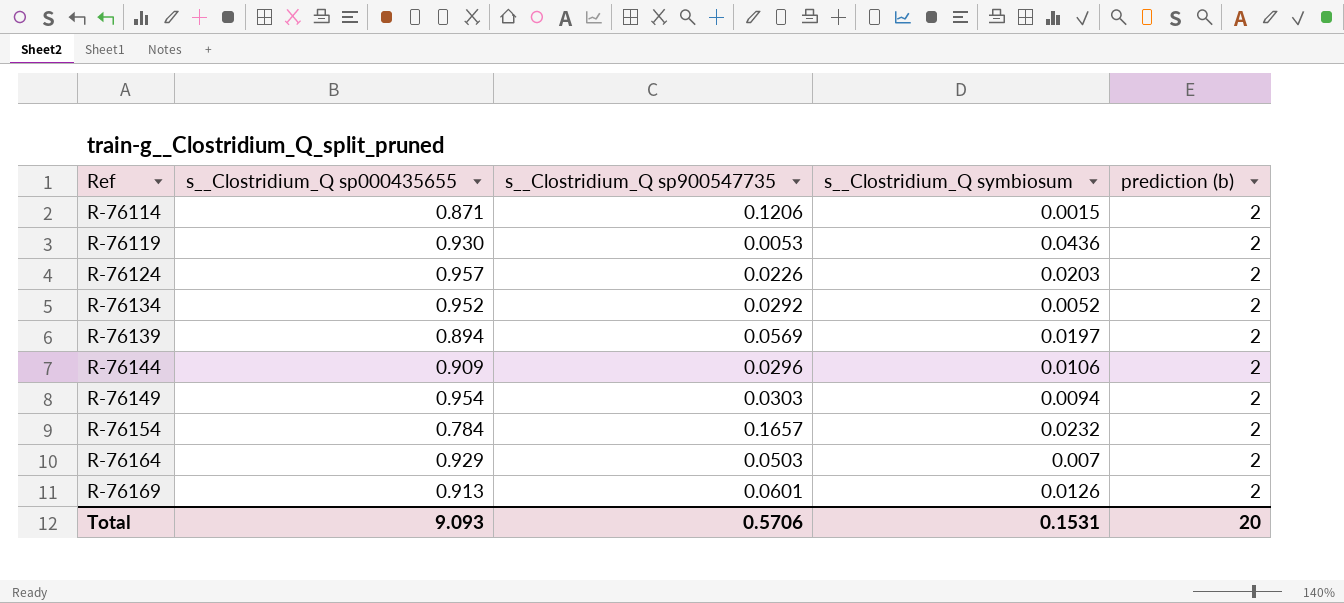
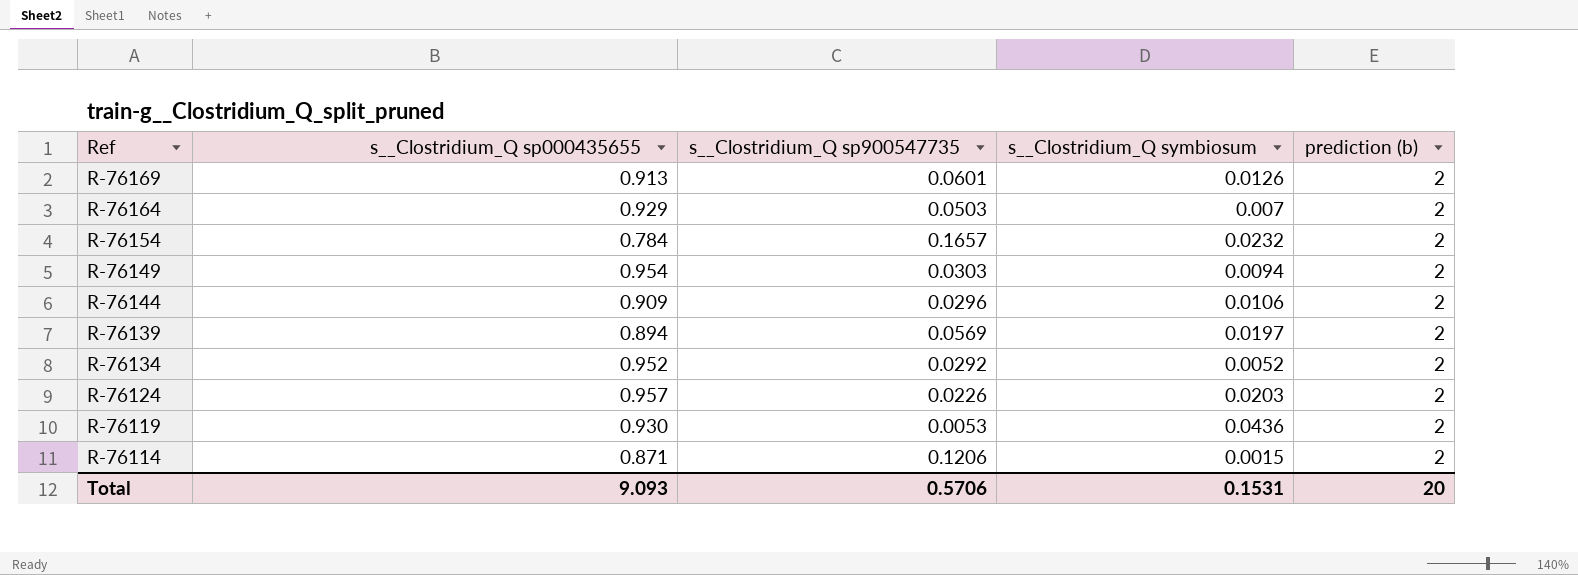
row order: Ref ascending -> Ref descending

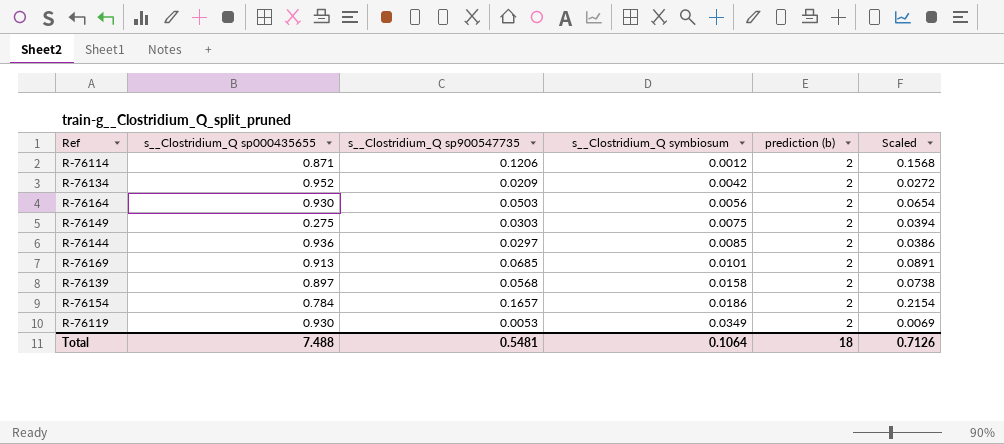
row order: Ref descending -> s__Clostridium_Q symbiosum ascending
column Scaled | formula: none -> [s__Clostridium_Q sp900547735] * 1.3
row R-76124: 0.957 | 0.0226 | 0.0203 | 2 -> none
R-76114 | s__Clostridium_Q symbiosum: 0.0015 -> 0.0012
R-76134 | s__Clostridium_Q sp900547735: 0.0292 -> 0.0209
R-76134 | s__Clostridium_Q symbiosum: 0.0052 -> 0.0042
R-76164 | s__Clostridium_Q sp000435655: 0.929 -> 0.930
R-76164 | s__Clostridium_Q symbiosum: 0.007 -> 0.0056
R-76149 | s__Clostridium_Q sp000435655: 0.954 -> 0.275
R-76149 | s__Clostridium_Q symbiosum: 0.0094 -> 0.0075
R-76144 | s__Clostridium_Q sp000435655: 0.909 -> 0.936
R-76144 | s__Clostridium_Q sp900547735: 0.0296 -> 0.0297
R-76144 | s__Clostridium_Q symbiosum: 0.0106 -> 0.0085
R-76169 | s__Clostridium_Q sp900547735: 0.0601 -> 0.0685
R-76169 | s__Clostridium_Q symbiosum: 0.0126 -> 0.0101
R-76139 | s__Clostridium_Q sp000435655: 0.894 -> 0.897
R-76139 | s__Clostridium_Q sp900547735: 0.0569 -> 0.0568
R-76139 | s__Clostridium_Q symbiosum: 0.0197 -> 0.0158
R-76154 | s__Clostridium_Q symbiosum: 0.0232 -> 0.0186
R-76119 | s__Clostridium_Q symbiosum: 0.0436 -> 0.0349
Total | s__Clostridium_Q sp000435655: 9.093 -> 7.488
Total | s__Clostridium_Q sp900547735: 0.5706 -> 0.5481
Total | s__Clostridium_Q symbiosum: 0.1531 -> 0.1064
Total | prediction (b): 20 -> 18

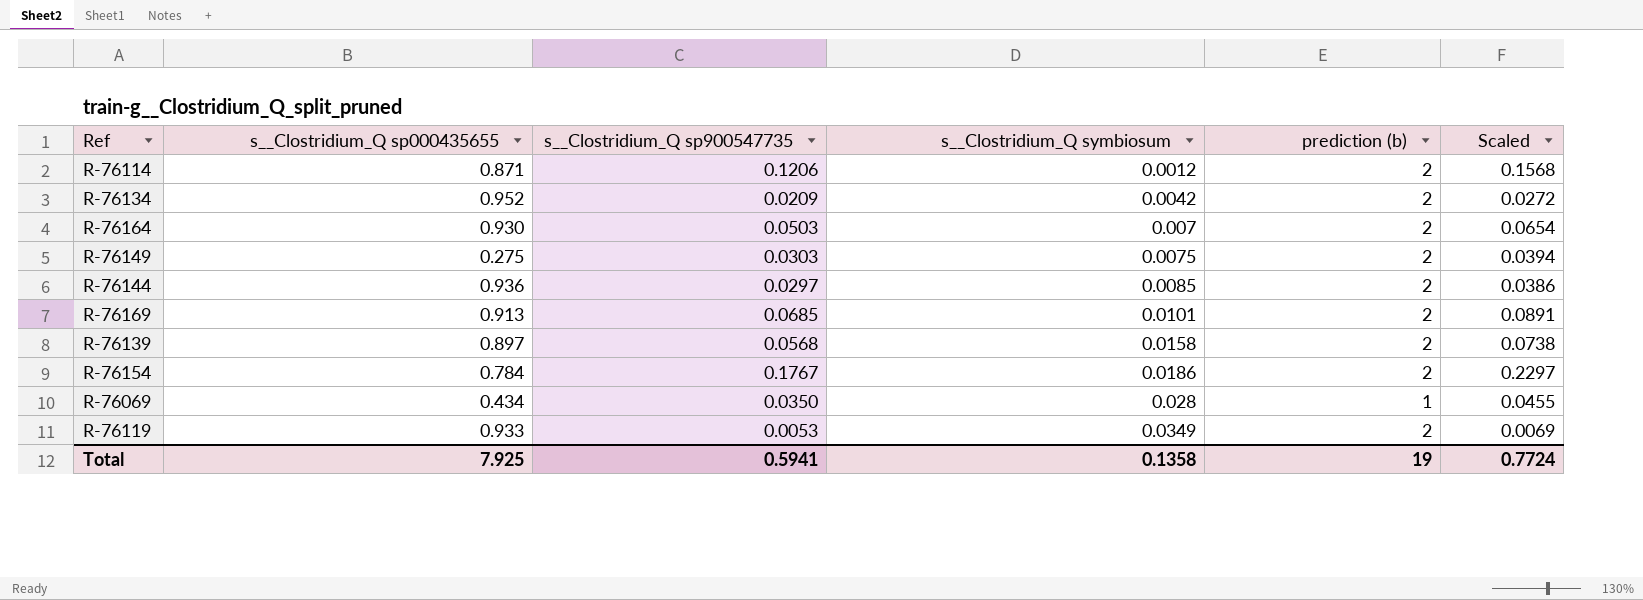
R-76164 | s__Clostridium_Q symbiosum: 0.0056 -> 0.007
R-76154 | s__Clostridium_Q sp900547735: 0.1657 -> 0.1767
R-76154 | Scaled: 0.2154 -> 0.2297
row R-76069: none -> 0.434 | 0.0350 | 0.028 | 1 | 0.0455
R-76119 | s__Clostridium_Q sp000435655: 0.930 -> 0.933
Total | s__Clostridium_Q sp000435655: 7.488 -> 7.925
Total | s__Clostridium_Q sp900547735: 0.5481 -> 0.5941
Total | s__Clostridium_Q symbiosum: 0.1064 -> 0.1358
Total | prediction (b): 18 -> 19
Total | Scaled: 0.7126 -> 0.7724

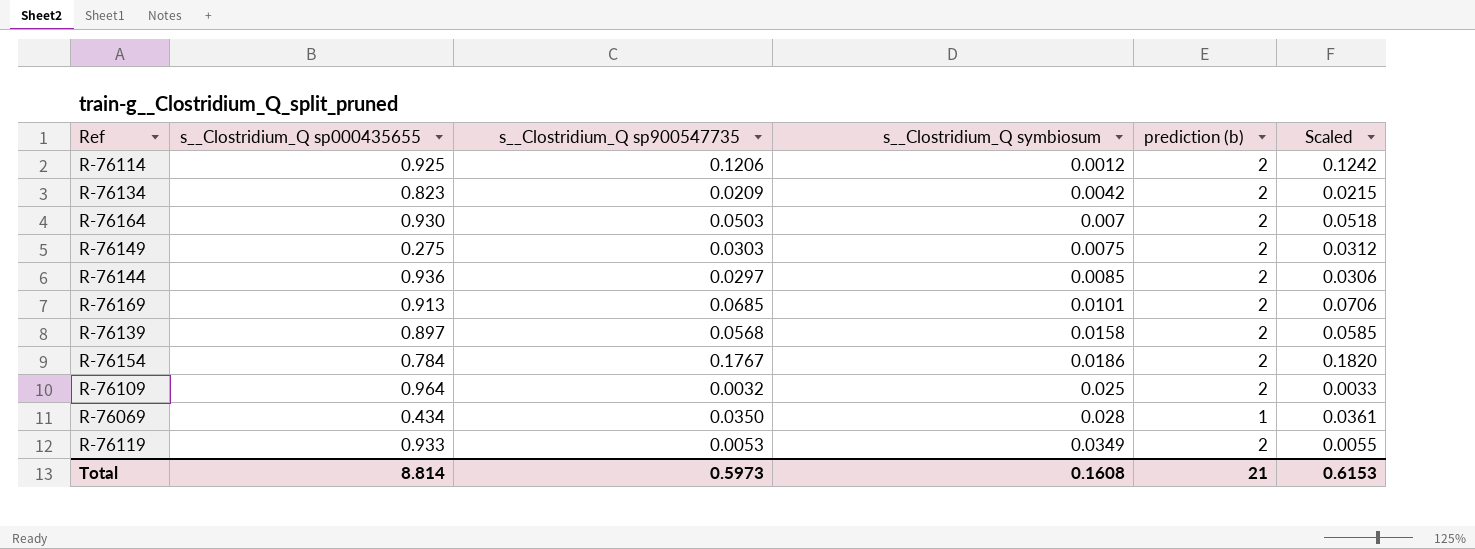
column Scaled | formula: [s__Clostridium_Q sp900547735] * 1.3 -> [s__Clostridium_Q sp900547735] * 1.03
R-76114 | s__Clostridium_Q sp000435655: 0.871 -> 0.925
R-76134 | s__Clostridium_Q sp000435655: 0.952 -> 0.823
row R-76109: none -> 0.964 | 0.0032 | 0.025 | 2 | 0.0033
Total | s__Clostridium_Q sp000435655: 7.925 -> 8.814
Total | s__Clostridium_Q sp900547735: 0.5941 -> 0.5973
Total | s__Clostridium_Q symbiosum: 0.1358 -> 0.1608
Total | prediction (b): 19 -> 21
Total | Scaled: 0.7724 -> 0.6153

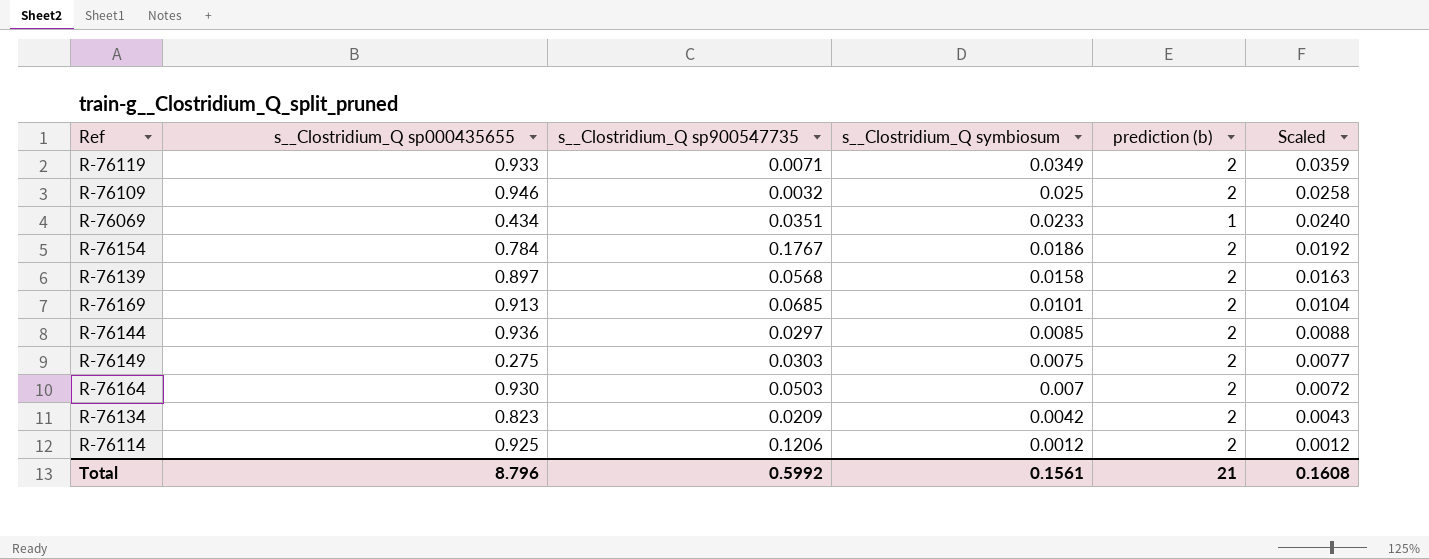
row order: s__Clostridium_Q symbiosum ascending -> s__Clostridium_Q symbiosum descending
column Scaled | formula: [s__Clostridium_Q sp900547735] * 1.03 -> [s__Clostridium_Q symbiosum] * 1.03
R-76119 | s__Clostridium_Q sp900547735: 0.0053 -> 0.0071
R-76109 | s__Clostridium_Q sp000435655: 0.964 -> 0.946
R-76069 | s__Clostridium_Q sp900547735: 0.0350 -> 0.0351
R-76069 | s__Clostridium_Q symbiosum: 0.028 -> 0.0233
Total | s__Clostridium_Q sp000435655: 8.814 -> 8.796
Total | s__Clostridium_Q sp900547735: 0.5973 -> 0.5992
Total | s__Clostridium_Q symbiosum: 0.1608 -> 0.1561
Total | Scaled: 0.6153 -> 0.1608

